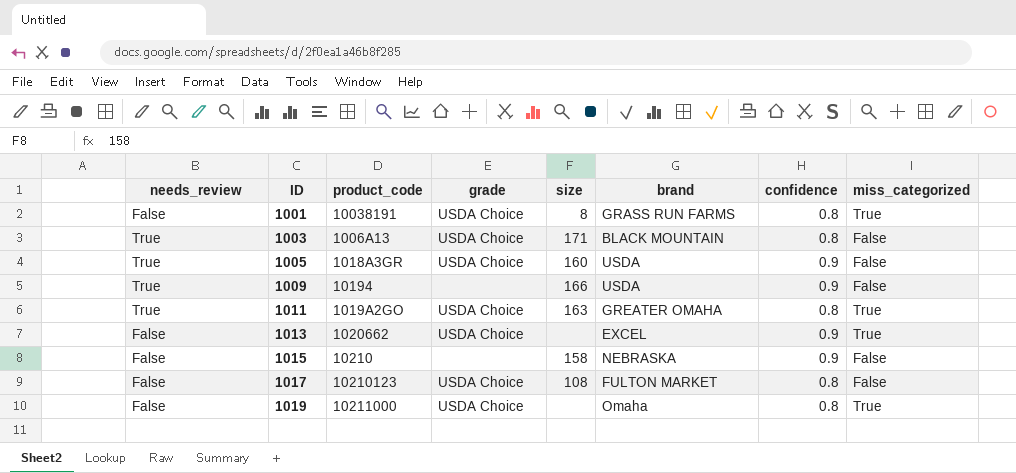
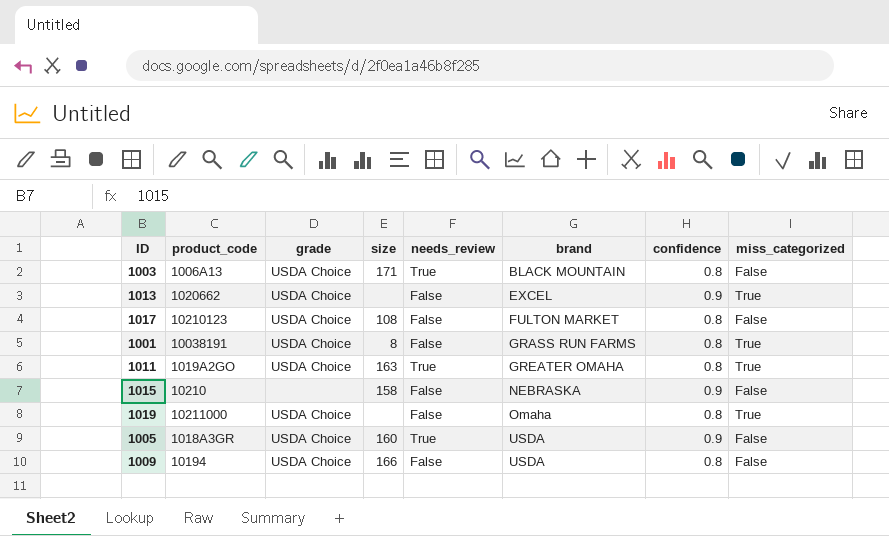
row order: ID ascending -> brand ascending
column needs_review | position: 1 -> 5
1009 | grade: none -> USDA Choice
1009 | needs_review: True -> False
1009 | confidence: 0.9 -> 0.8

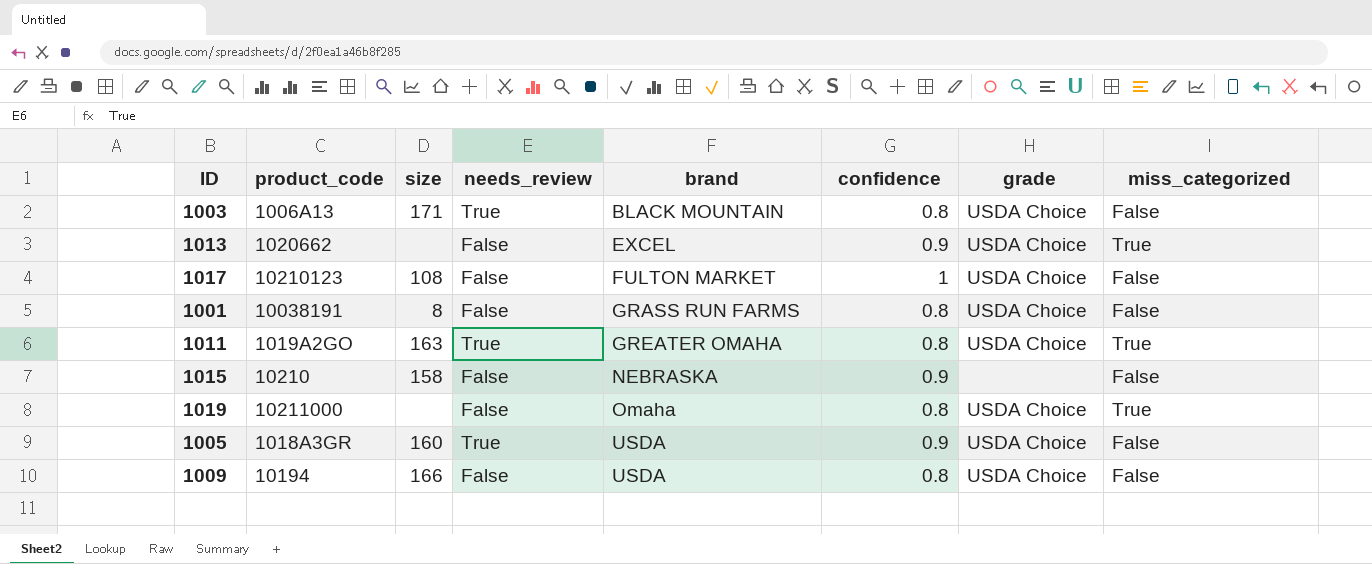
column grade | position: 3 -> 7
1017 | confidence: 0.8 -> 1
1001 | miss_categorized: True -> False

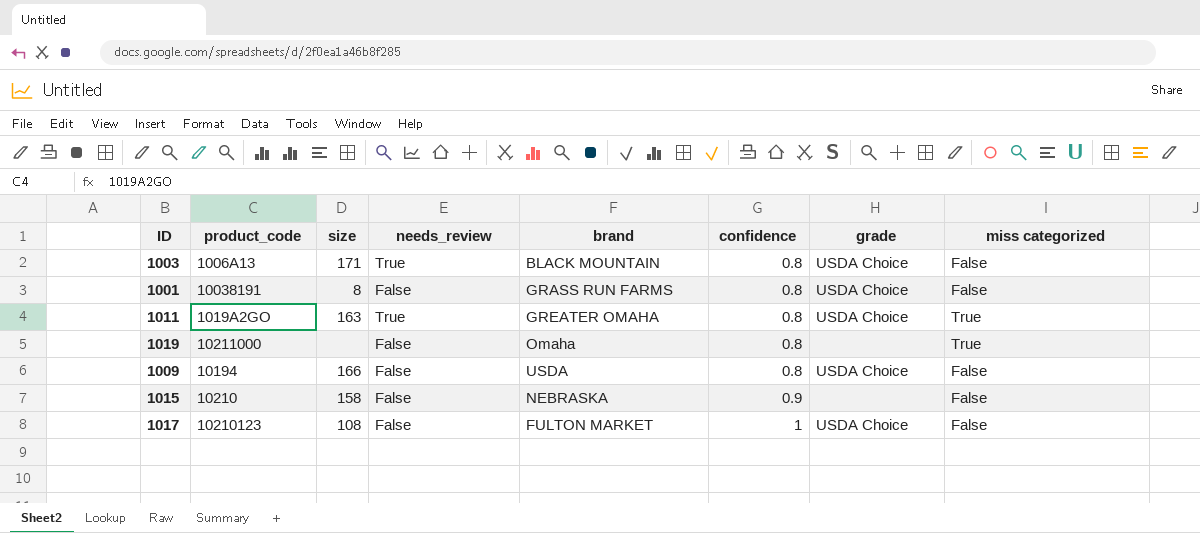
row order: brand ascending -> confidence ascending
column name: miss_categorized -> miss categorized
row 1013: 1020662 | none | False | EXCEL | 0.9 | USDA Choice | True -> none
row 1005: 1018A3GR | 160 | True | USDA | 0.9 | USDA Choice | False -> none
1019 | grade: USDA Choice -> none

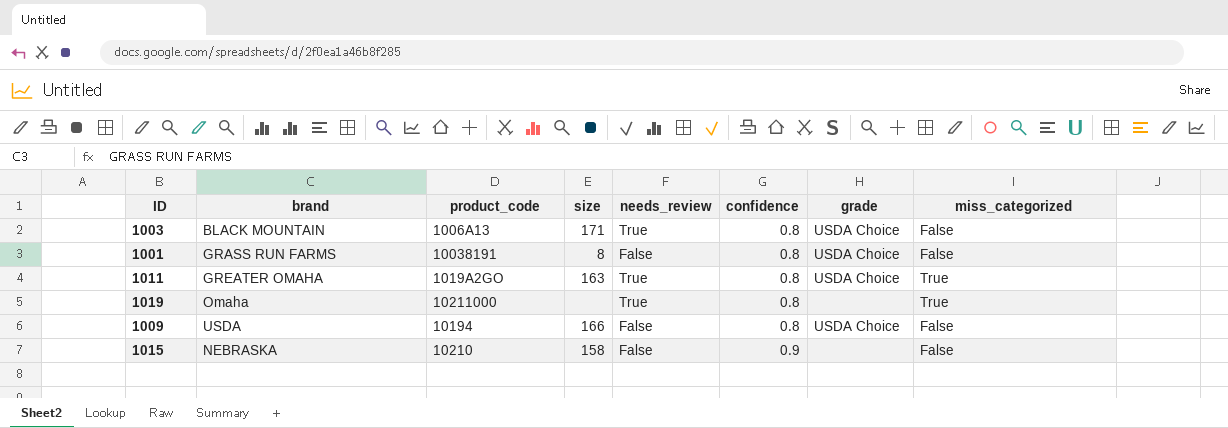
column brand | position: 5 -> 2
column name: miss categorized -> miss_categorized
row 1017: 10210123 | 108 | False | FULTON MARKET | 1 | USDA Choice | False -> none
1019 | needs_review: False -> True

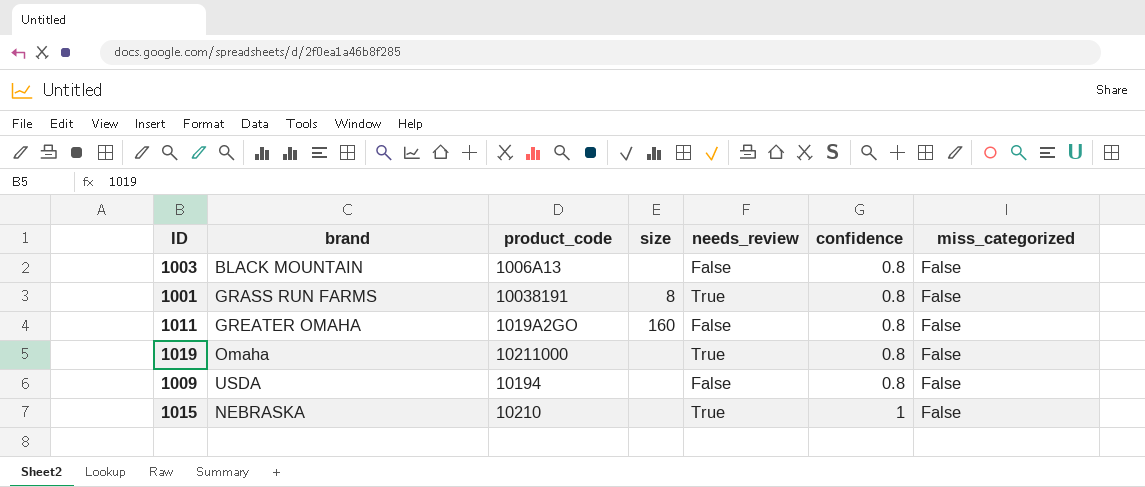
column grade | position: 7 -> none
1003 | size: 171 -> none
1003 | needs_review: True -> False
1001 | needs_review: False -> True
1011 | size: 163 -> 160
1011 | needs_review: True -> False
1011 | miss_categorized: True -> False
1019 | miss_categorized: True -> False
1009 | size: 166 -> none
1015 | size: 158 -> none
1015 | needs_review: False -> True
1015 | confidence: 0.9 -> 1

